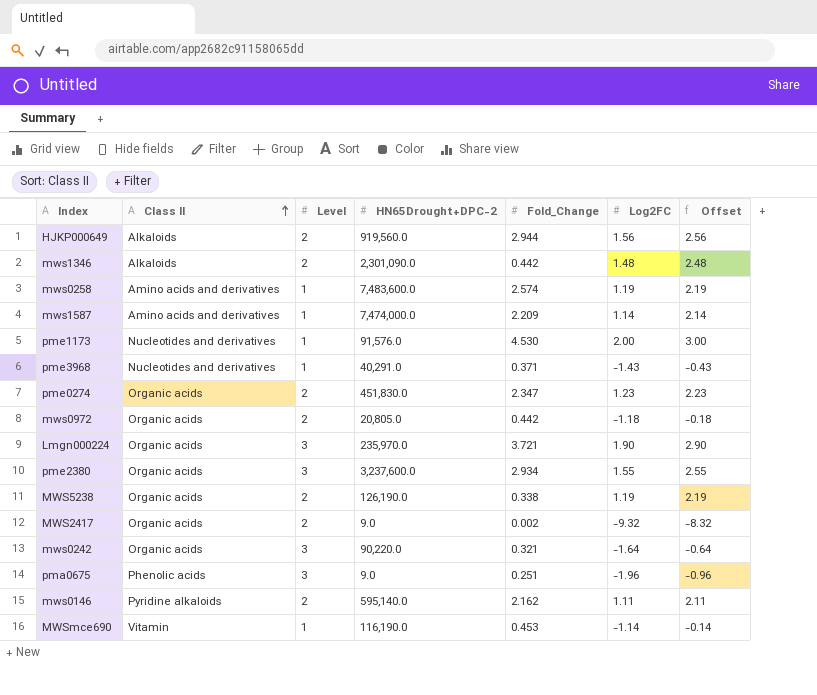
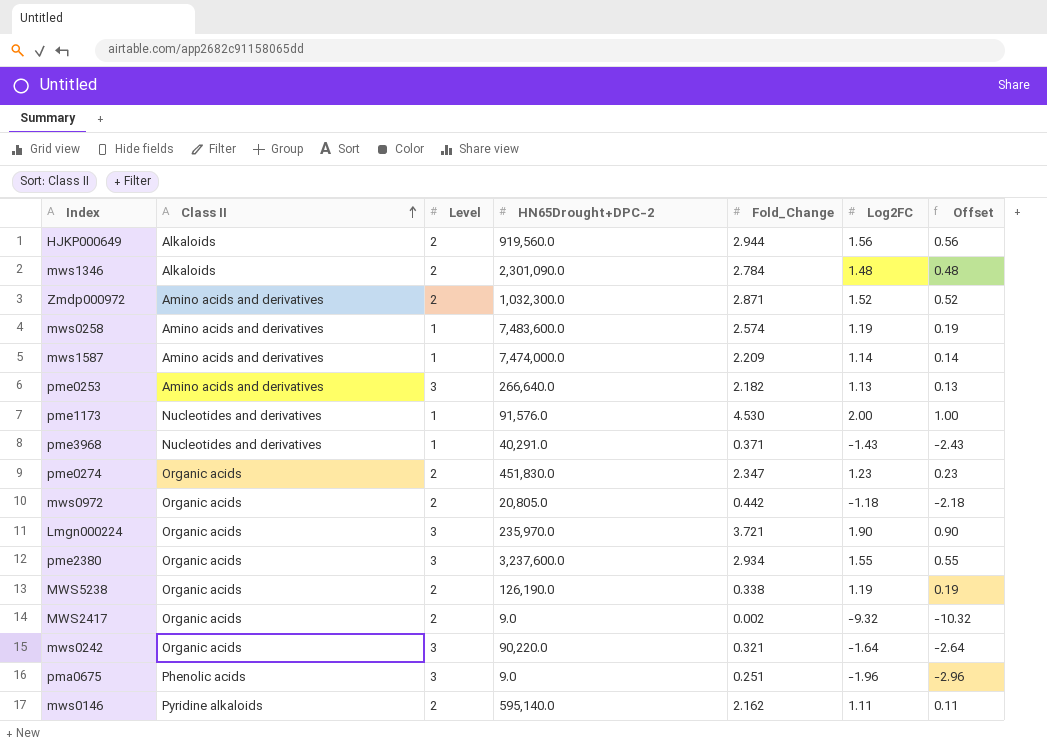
column Offset | formula: [Log2FC] + 1 -> [Log2FC] - 1
row MWSmce690: Vitamin | 1 | 116,190.0 | 0.453 | -1.14 | -0.14 -> none
mws1346 | Fold_Change: 0.442 -> 2.784
row Zmdp000972: none -> Amino acids and derivatives | 2 | 1,032,300.0 | 2.871 | 1.52 | 0.52
row pme0253: none -> Amino acids and derivatives | 3 | 266,640.0 | 2.182 | 1.13 | 0.13

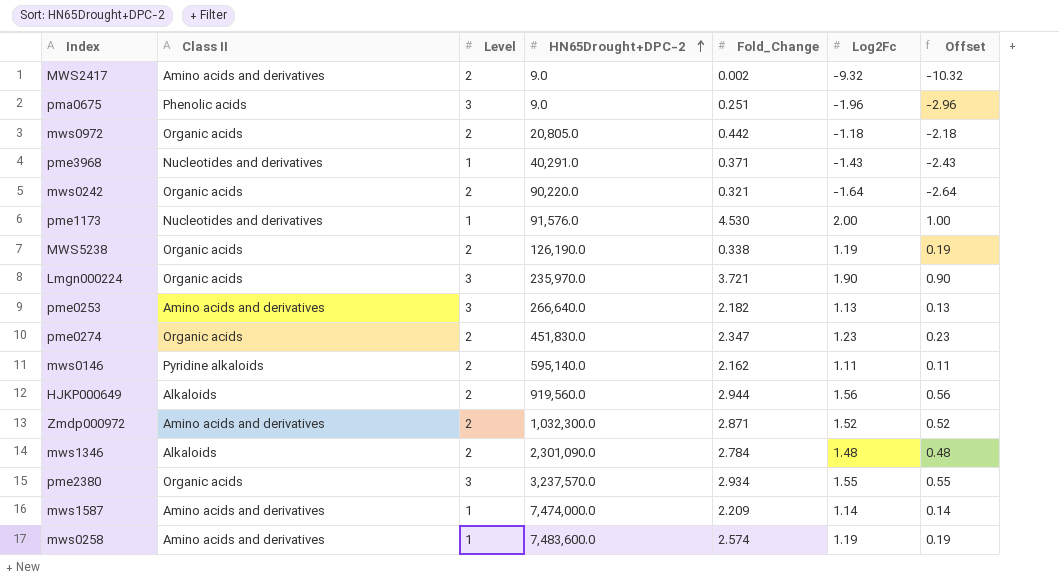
row order: Class II ascending -> HN65Drought+DPC-2 ascending
column name: Log2FC -> Log2Fc
MWS2417 | Class II: Organic acids -> Amino acids and derivatives
mws0242 | Level: 3 -> 2
pme2380 | HN65Drought+DPC-2: 3,237,600.0 -> 3,237,570.0

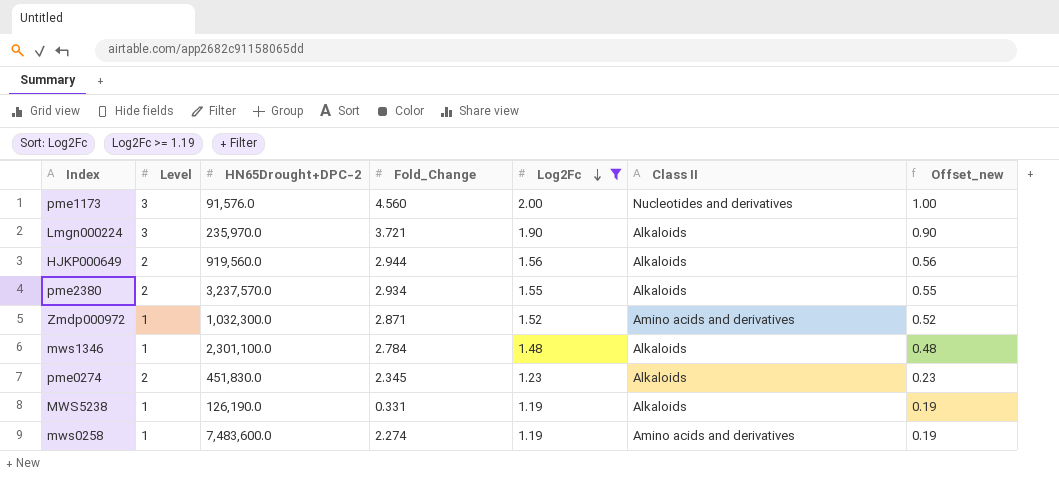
filter: none -> Log2Fc >= 1.19
row order: HN65Drought+DPC-2 ascending -> Log2Fc descending
column Class II | position: 2 -> 6
column name: Offset -> Offset_new
pme1173 | Level: 1 -> 3
pme1173 | Fold_Change: 4.530 -> 4.560
Lmgn000224 | Class II: Organic acids -> Alkaloids
pme2380 | Level: 3 -> 2
pme2380 | Class II: Organic acids -> Alkaloids
Zmdp000972 | Level: 2 -> 1
mws1346 | Level: 2 -> 1
mws1346 | HN65Drought+DPC-2: 2,301,090.0 -> 2,301,100.0
pme0274 | Fold_Change: 2.347 -> 2.345
pme0274 | Class II: Organic acids -> Alkaloids
MWS5238 | Level: 2 -> 1
MWS5238 | Fold_Change: 0.338 -> 0.331
MWS5238 | Class II: Organic acids -> Alkaloids
mws0258 | Fold_Change: 2.574 -> 2.274

